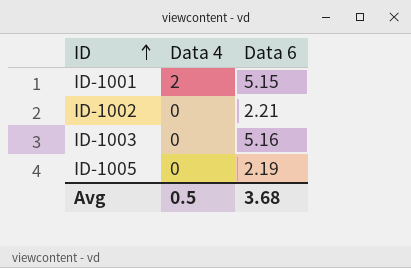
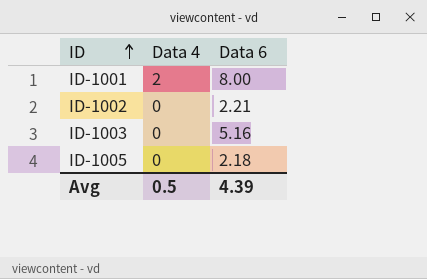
ID-1001 | Data 6: 5.15 -> 8.00
ID-1005 | Data 6: 2.19 -> 2.18
Avg | Data 6: 3.68 -> 4.39

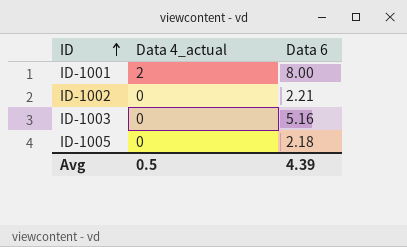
column name: Data 4 -> Data 4_actual

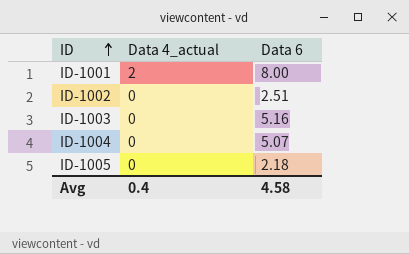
ID-1002 | Data 6: 2.21 -> 2.51
row ID-1004: none -> 0 | 5.07
Avg | Data 4_actual: 0.5 -> 0.4
Avg | Data 6: 4.39 -> 4.58

